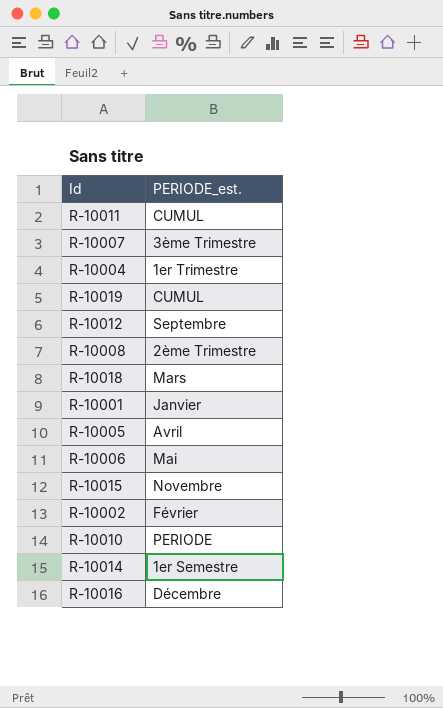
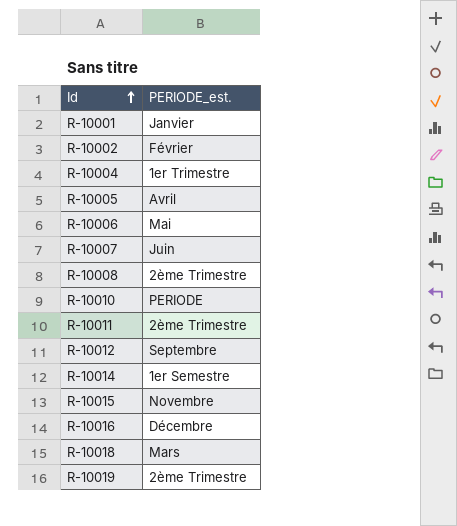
row order: none -> Id ascending
R-10007 | PERIODE_est.: 3ème Trimestre -> Juin
R-10011 | PERIODE_est.: CUMUL -> 2ème Trimestre
R-10019 | PERIODE_est.: CUMUL -> 2ème Trimestre

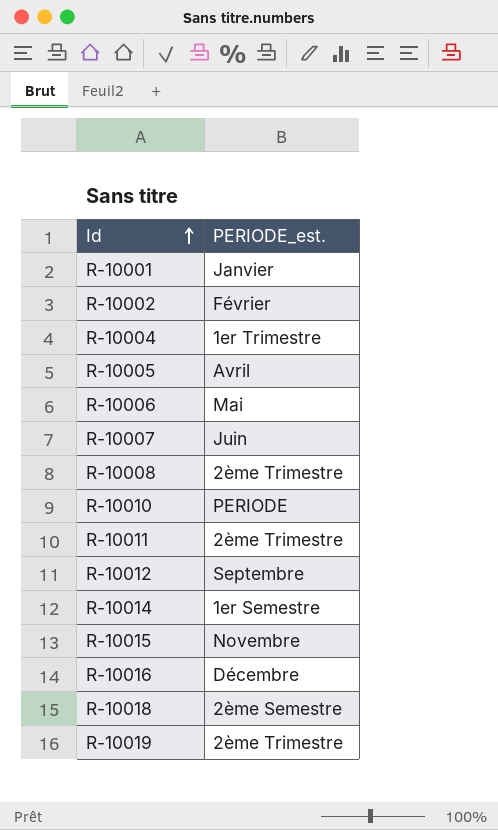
R-10018 | PERIODE_est.: Mars -> 2ème Semestre

